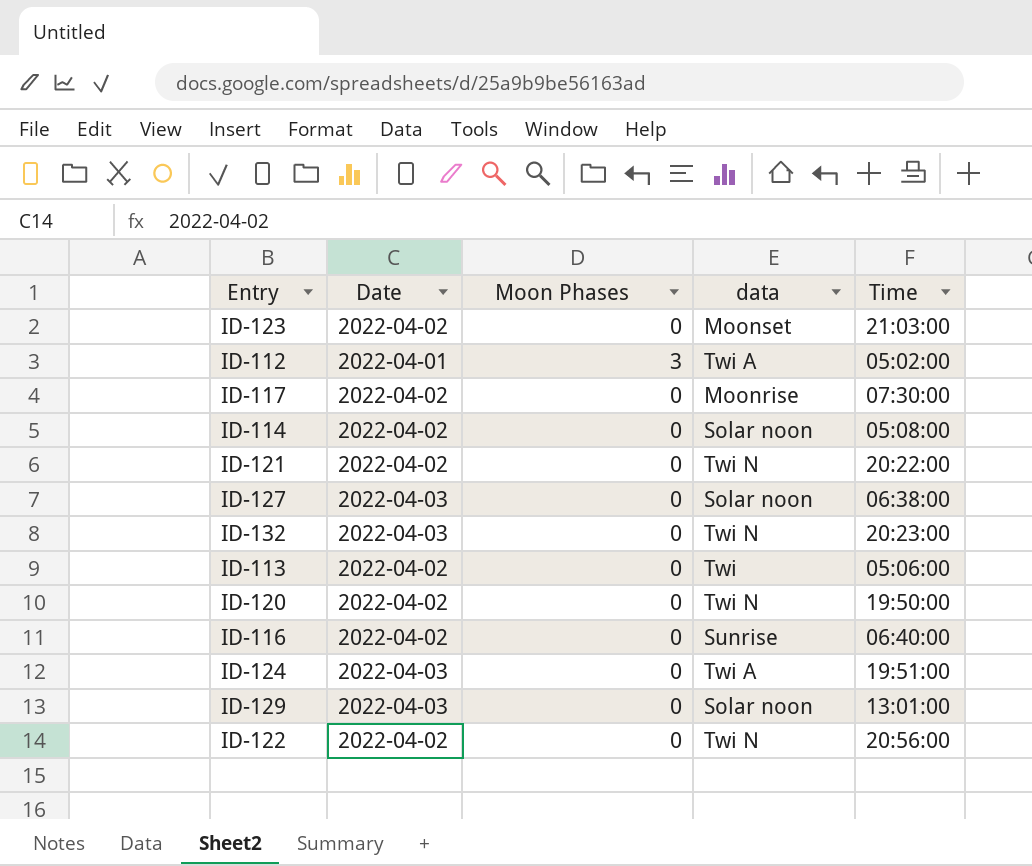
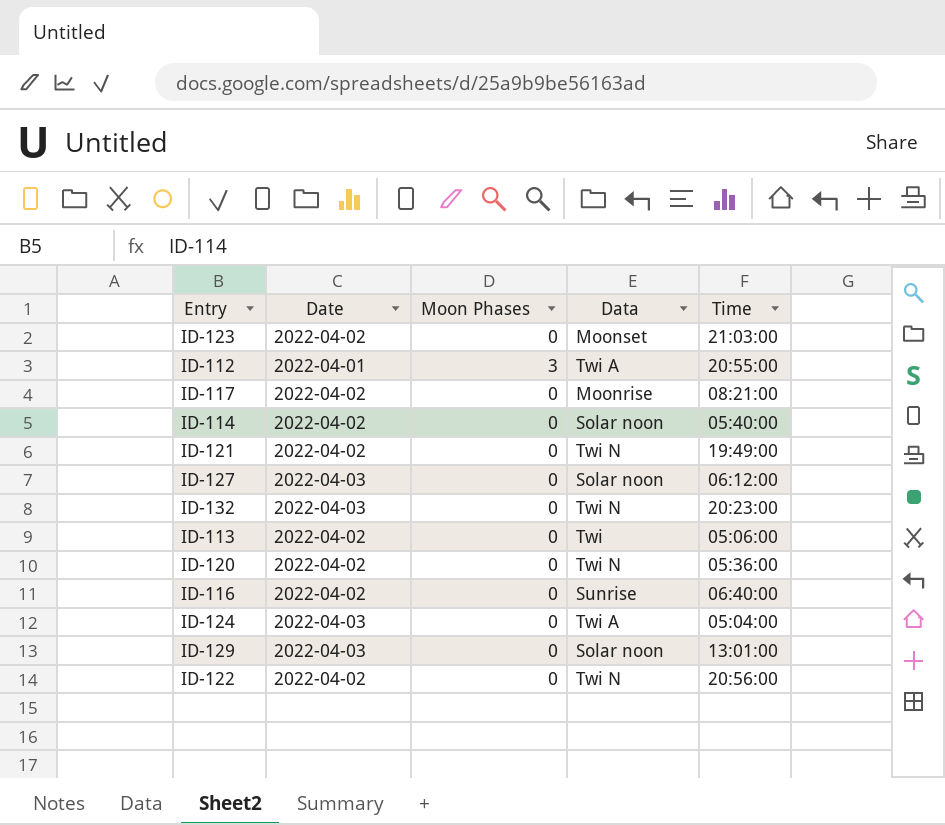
column name: data -> Data
ID-112 | Time: 05:02:00 -> 20:55:00
ID-117 | Time: 07:30:00 -> 08:21:00
ID-114 | Time: 05:08:00 -> 05:40:00
ID-121 | Time: 20:22:00 -> 19:49:00
ID-127 | Time: 06:38:00 -> 06:12:00
ID-120 | Time: 19:50:00 -> 05:36:00
ID-124 | Time: 19:51:00 -> 05:04:00

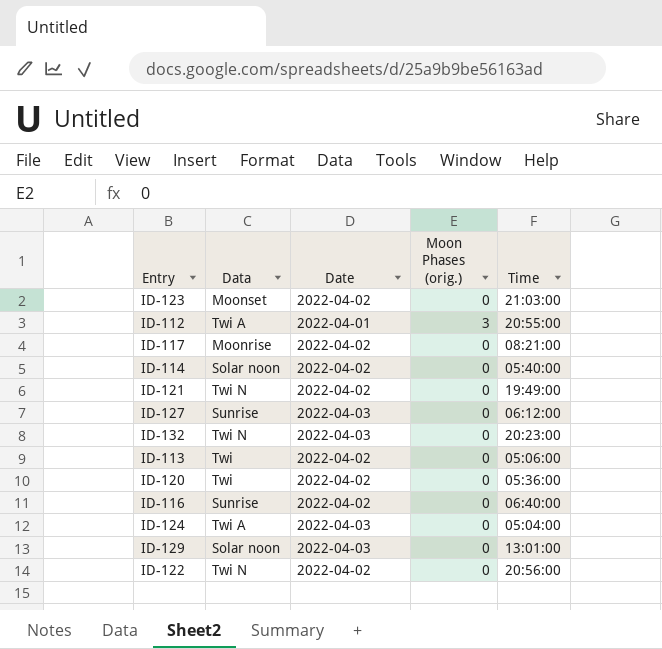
column Data | position: 4 -> 2
column name: Moon Phases -> Moon Phases (orig.)
ID-127 | Data: Solar noon -> Sunrise
ID-120 | Data: Twi N -> Twi

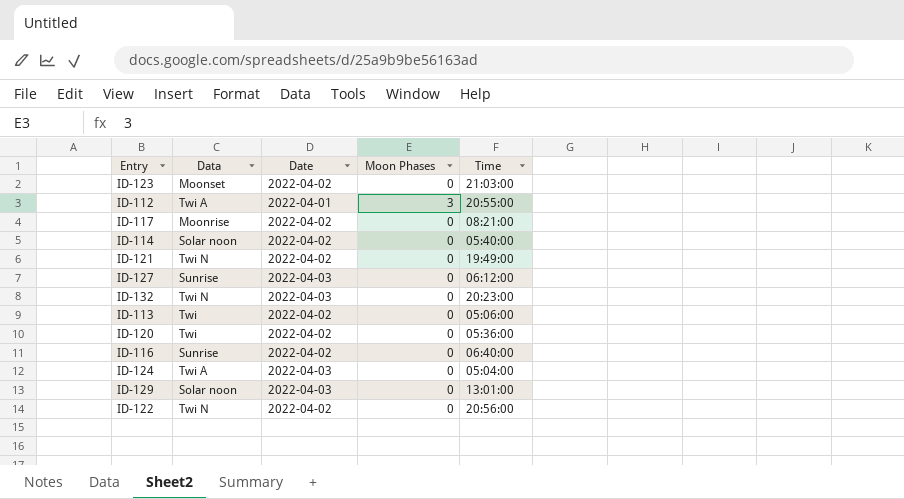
column name: Moon Phases (orig.) -> Moon Phases

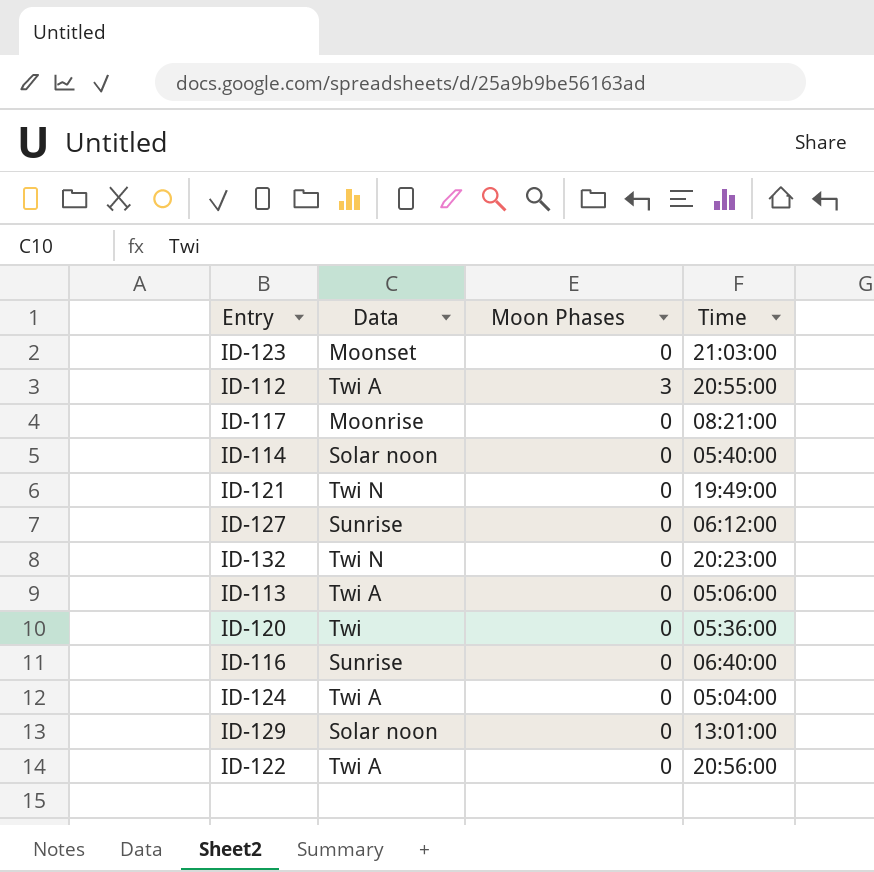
column Date | position: 3 -> none
ID-113 | Data: Twi -> Twi A
ID-122 | Data: Twi N -> Twi A

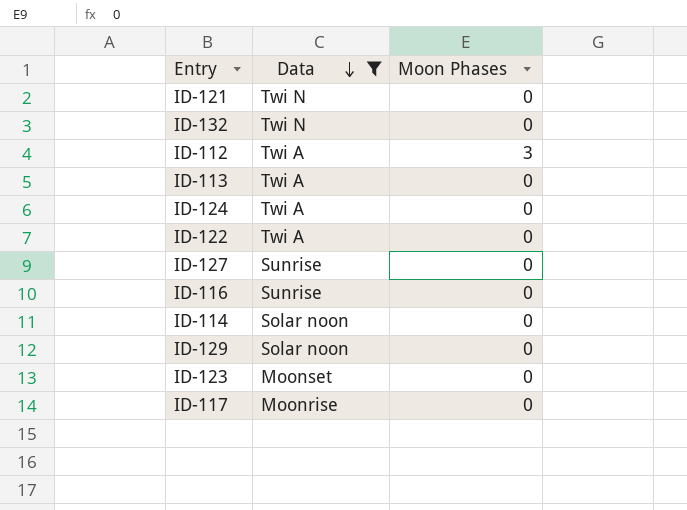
filter: none -> Data != Twi
row order: none -> Data descending
column Time | position: 4 -> none

